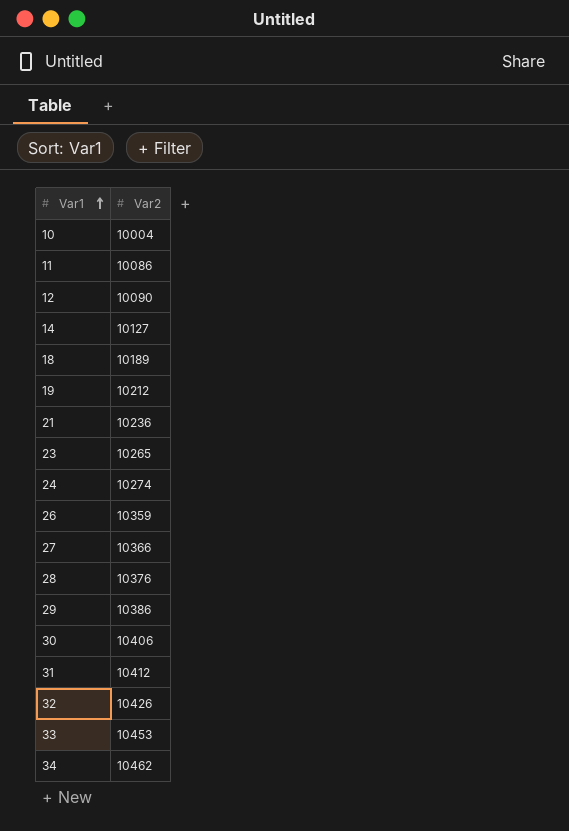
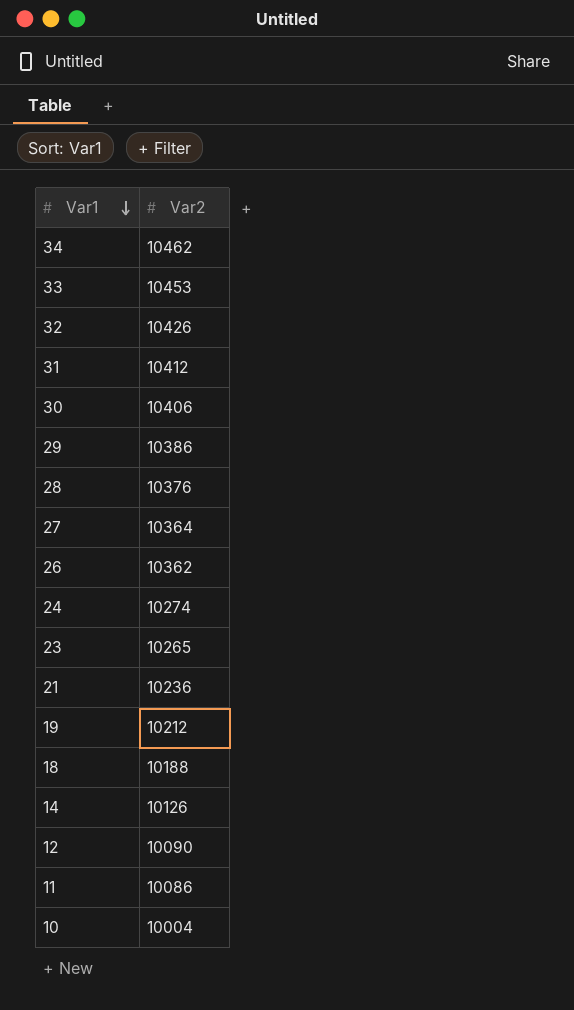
row order: Var1 ascending -> Var1 descending
27 | Var2: 10366 -> 10364
26 | Var2: 10359 -> 10362
18 | Var2: 10189 -> 10188
14 | Var2: 10127 -> 10126

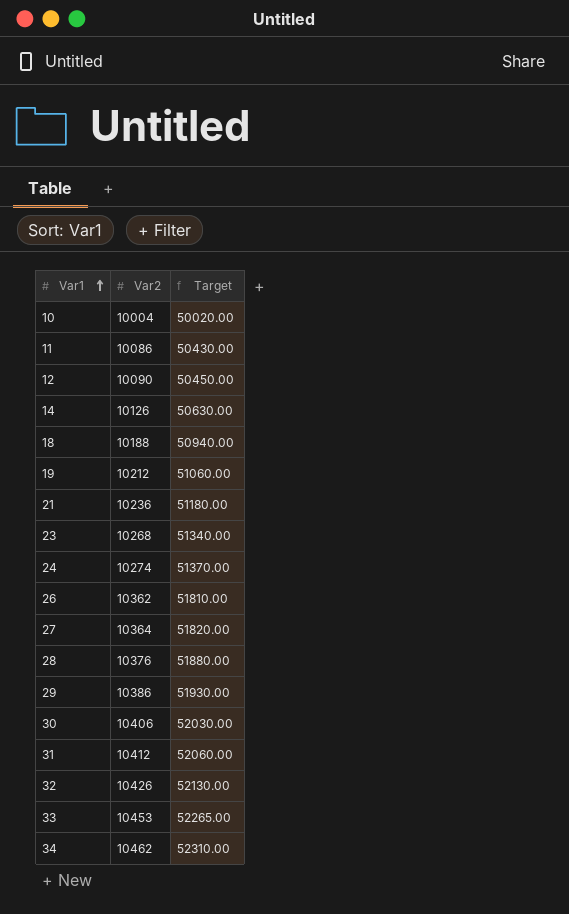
row order: Var1 descending -> Var1 ascending
column Target | formula: none -> [Var2] * 5
23 | Var2: 10265 -> 10268

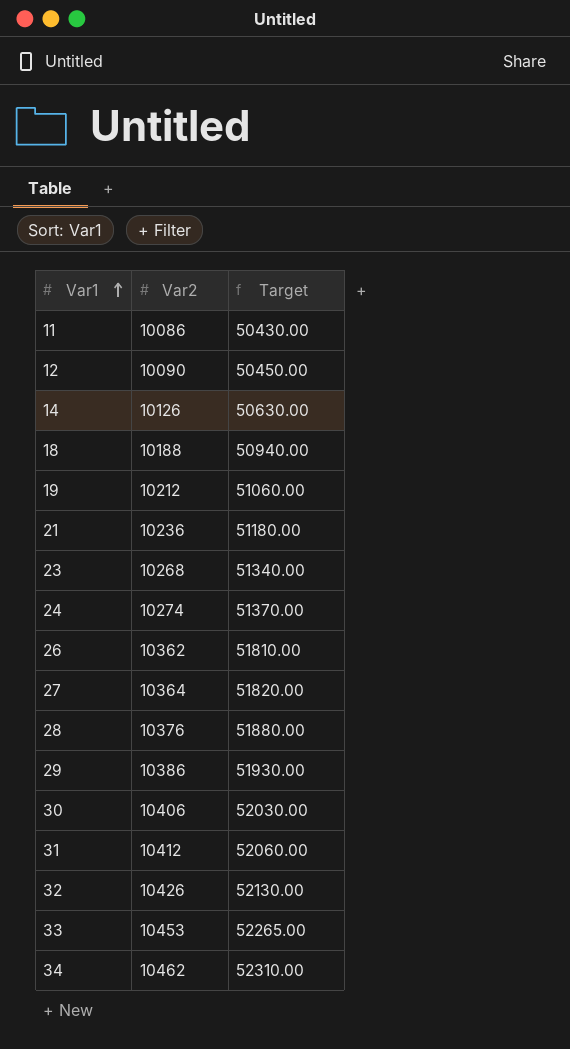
row 10: 10004 | 50020.00 -> none

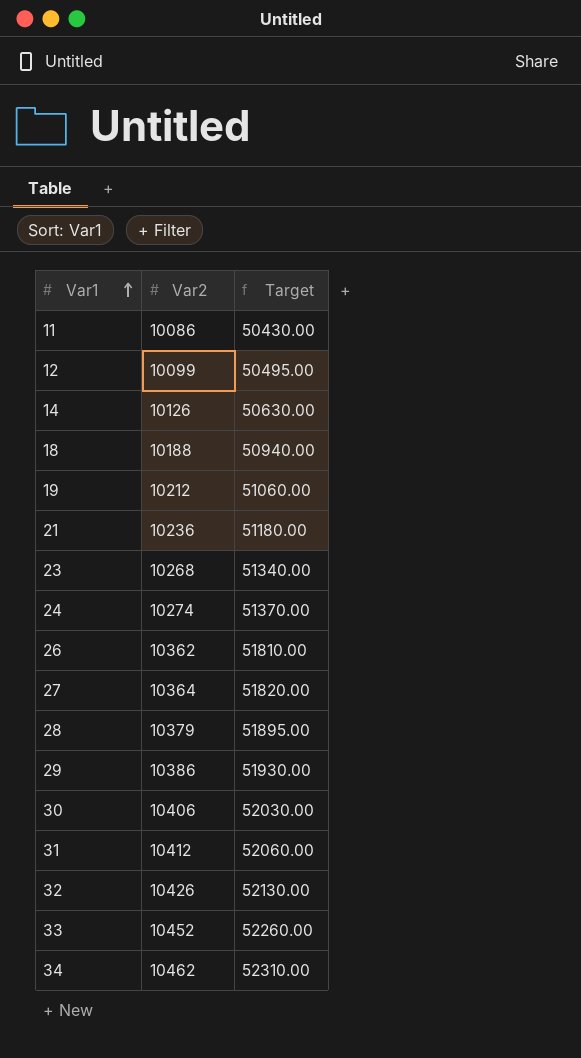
12 | Var2: 10090 -> 10099
12 | Target: 50450.00 -> 50495.00
28 | Var2: 10376 -> 10379
28 | Target: 51880.00 -> 51895.00
33 | Var2: 10453 -> 10452
33 | Target: 52265.00 -> 52260.00

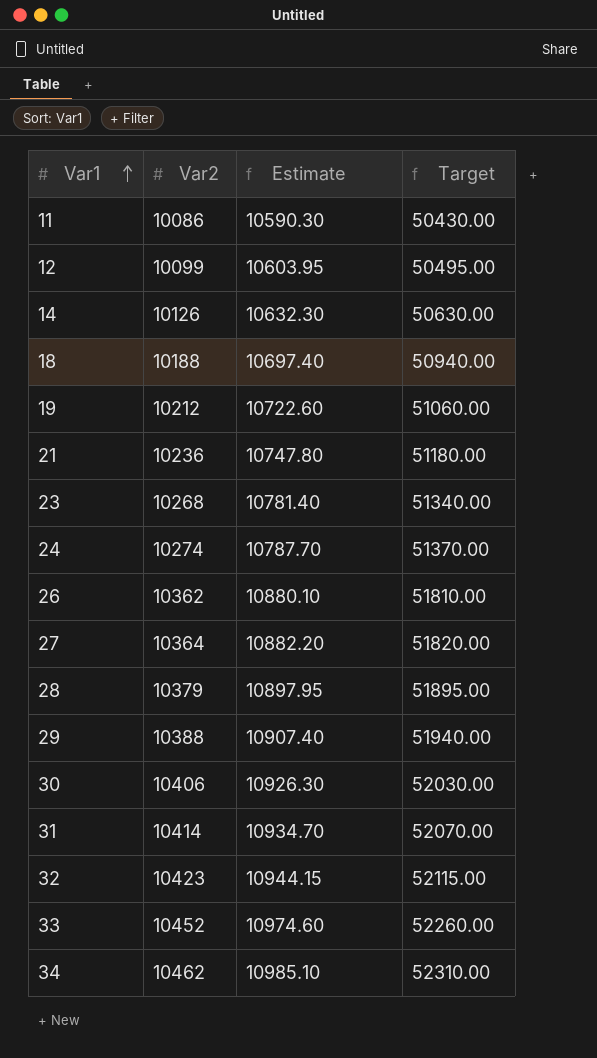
column Estimate | formula: none -> [Var2] * 1.05
29 | Var2: 10386 -> 10388
29 | Target: 51930.00 -> 51940.00
31 | Var2: 10412 -> 10414
31 | Target: 52060.00 -> 52070.00
32 | Var2: 10426 -> 10423
32 | Target: 52130.00 -> 52115.00

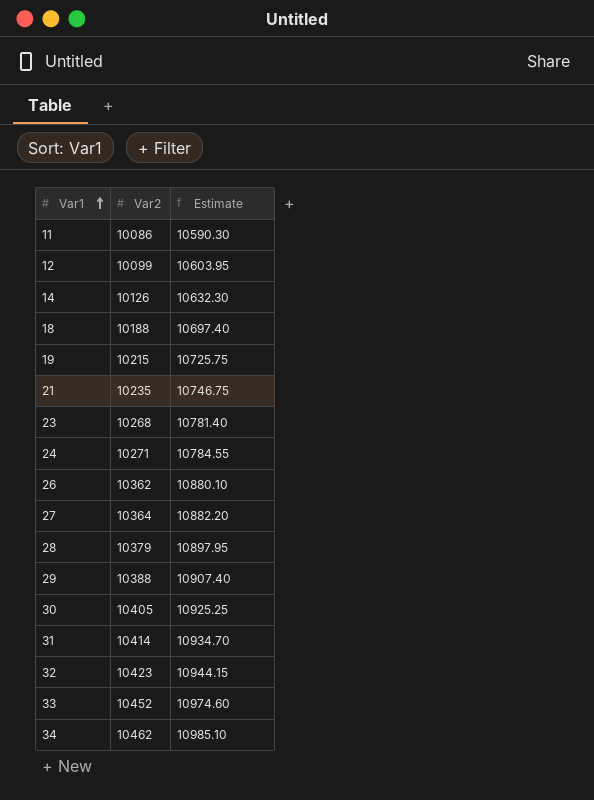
column Target | formula: [Var2] * 5 -> none
19 | Var2: 10212 -> 10215
19 | Estimate: 10722.60 -> 10725.75
21 | Var2: 10236 -> 10235
21 | Estimate: 10747.80 -> 10746.75
24 | Var2: 10274 -> 10271
24 | Estimate: 10787.70 -> 10784.55
30 | Var2: 10406 -> 10405
30 | Estimate: 10926.30 -> 10925.25

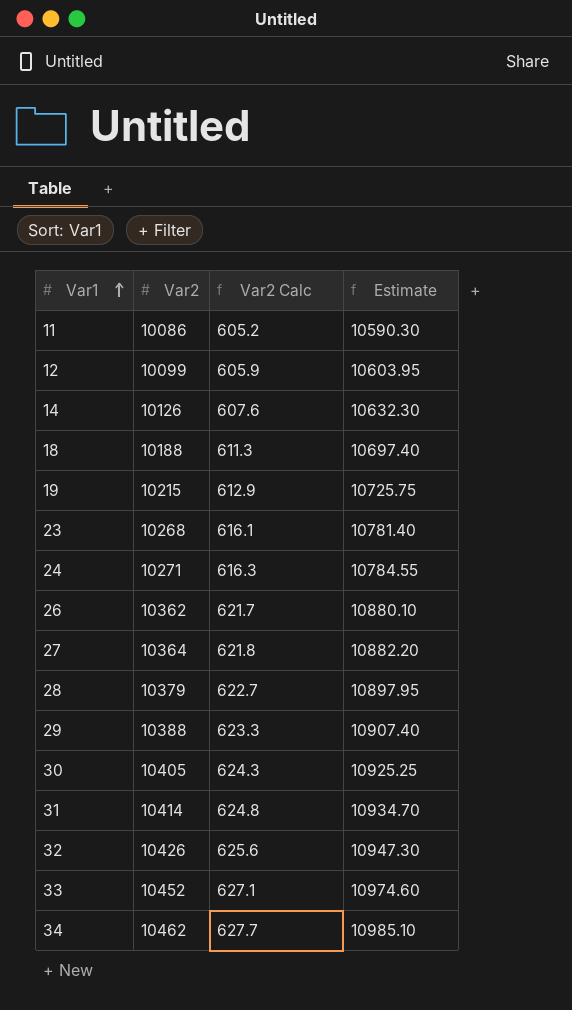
column Var2 Calc | formula: none -> [Var2] * 0.06
row 21: 10235 | 10746.75 -> none
32 | Var2: 10423 -> 10426
32 | Estimate: 10944.15 -> 10947.30

